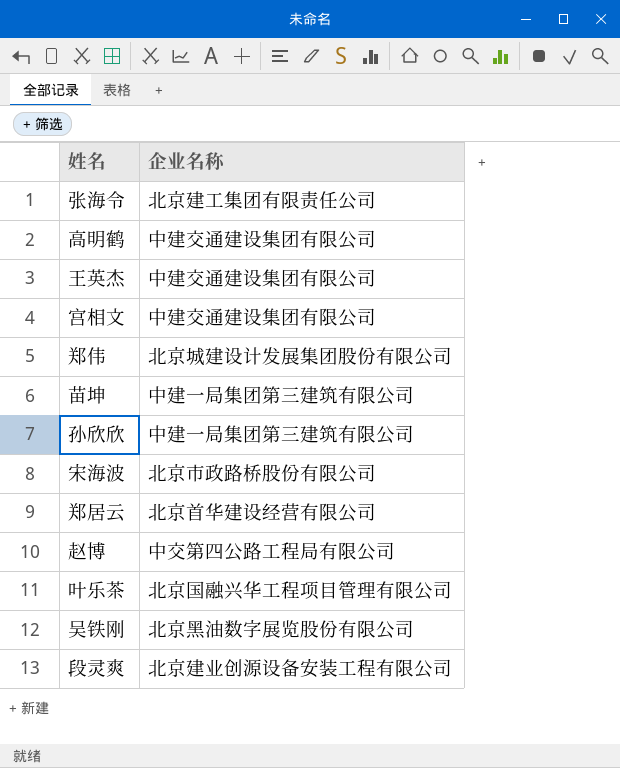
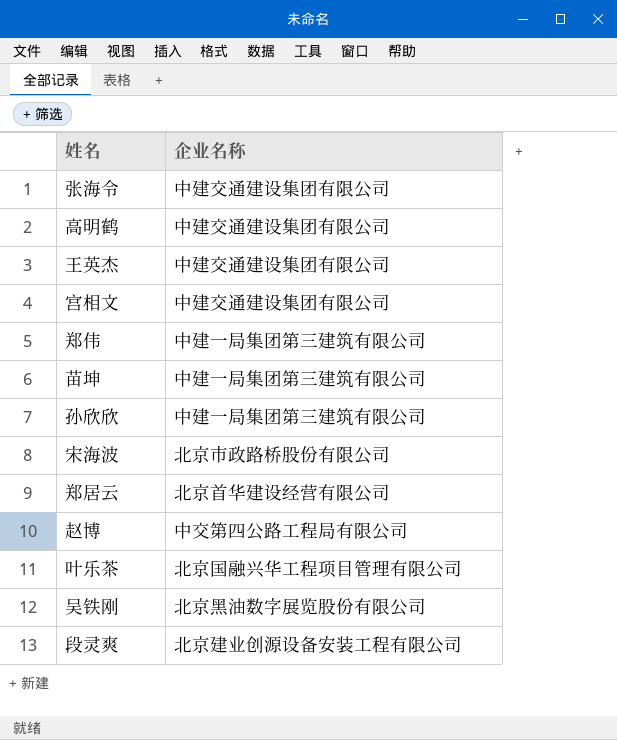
张海令 | 企业名称: 北京建工集团有限责任公司 -> 中建交通建设集团有限公司
郑伟 | 企业名称: 北京城建设计发展集团股份有限公司 -> 中建一局集团第三建筑有限公司

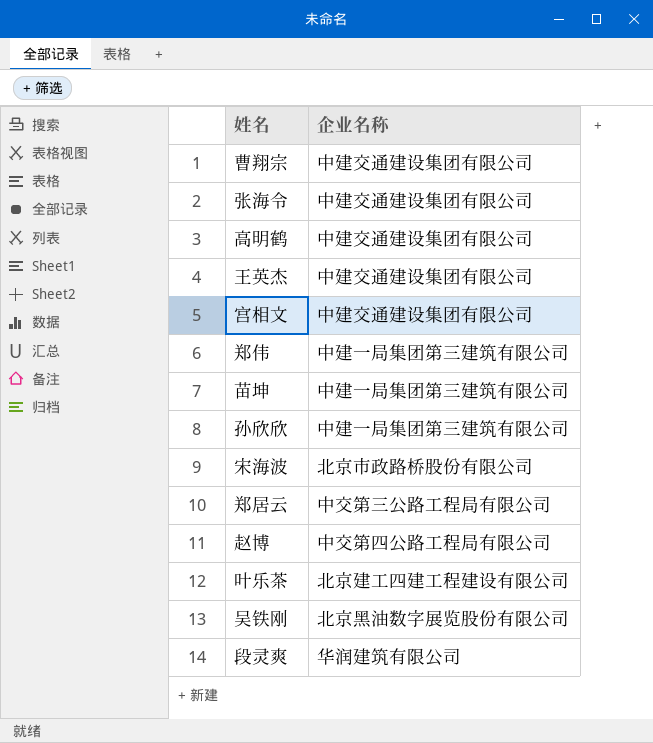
row 曹翔宗: none -> 中建交通建设集团有限公司
郑居云 | 企业名称: 北京首华建设经营有限公司 -> 中交第三公路工程局有限公司
叶乐茶 | 企业名称: 北京国融兴华工程项目管理有限公司 -> 北京建工四建工程建设有限公司
段灵爽 | 企业名称: 北京建业创源设备安装工程有限公司 -> 华润建筑有限公司

